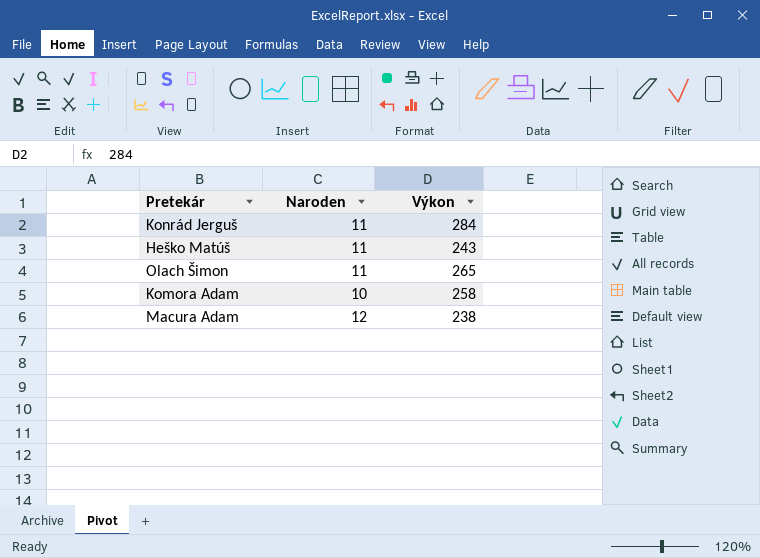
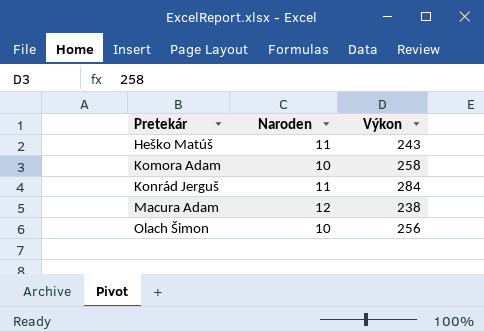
row order: none -> Pretekár ascending
Olach Šimon | Naroden: 11 -> 10
Olach Šimon | Výkon: 265 -> 256

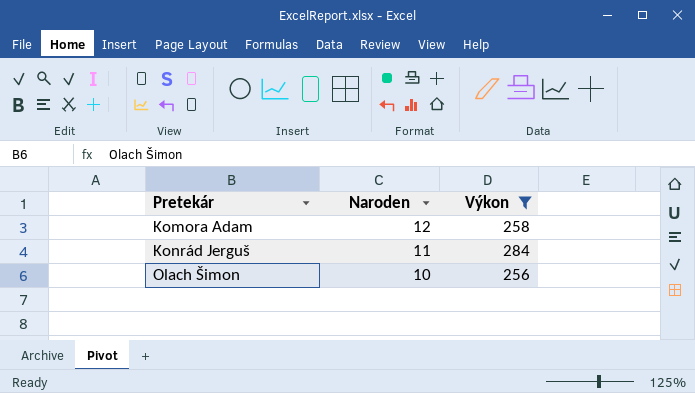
filter: none -> Výkon >= 256
Komora Adam | Naroden: 10 -> 12

